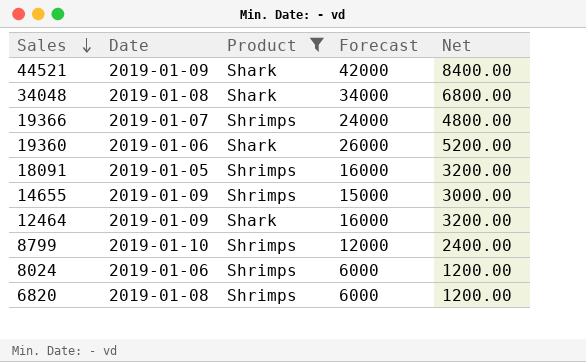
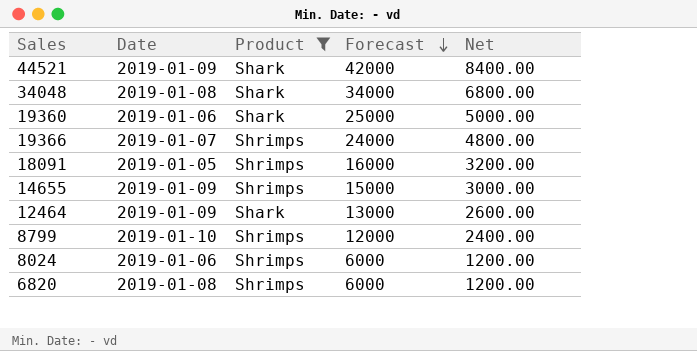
row order: Sales descending -> Forecast descending
19360 | Forecast: 26000 -> 25000
19360 | Net: 5200.00 -> 5000.00
12464 | Forecast: 16000 -> 13000
12464 | Net: 3200.00 -> 2600.00

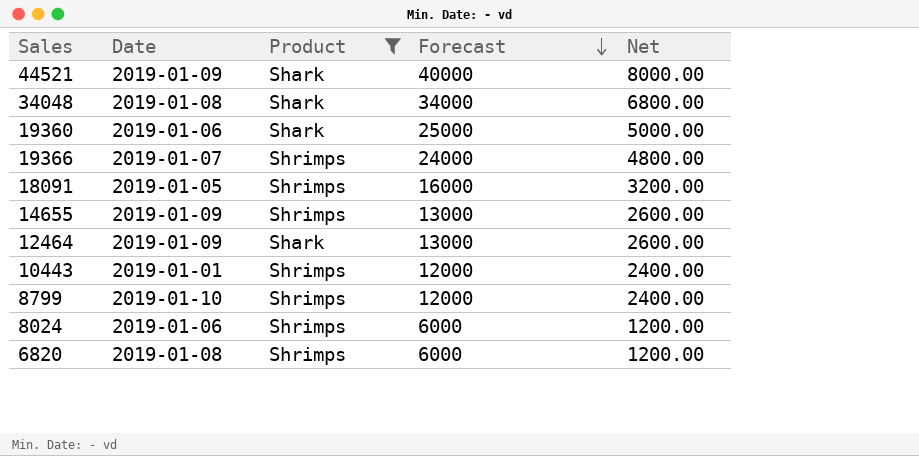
44521 | Forecast: 42000 -> 40000
44521 | Net: 8400.00 -> 8000.00
14655 | Forecast: 15000 -> 13000
14655 | Net: 3000.00 -> 2600.00
row 10443: none -> 2019-01-01 | Shrimps | 12000 | 2400.00

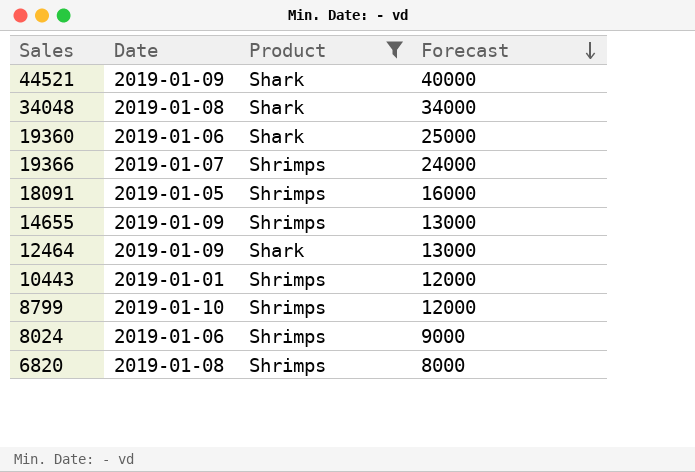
column Net | formula: [Forecast] * 0.2 -> none
8024 | Forecast: 6000 -> 9000
6820 | Forecast: 6000 -> 8000

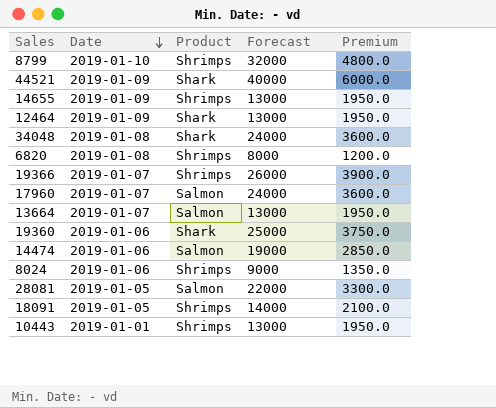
filter: Product != Salmon -> none
row order: Forecast descending -> Date descending
column Premium | formula: none -> [Forecast] * 0.15
8799 | Forecast: 12000 -> 32000
34048 | Forecast: 34000 -> 24000
19366 | Forecast: 24000 -> 26000
18091 | Forecast: 16000 -> 14000
10443 | Forecast: 12000 -> 13000

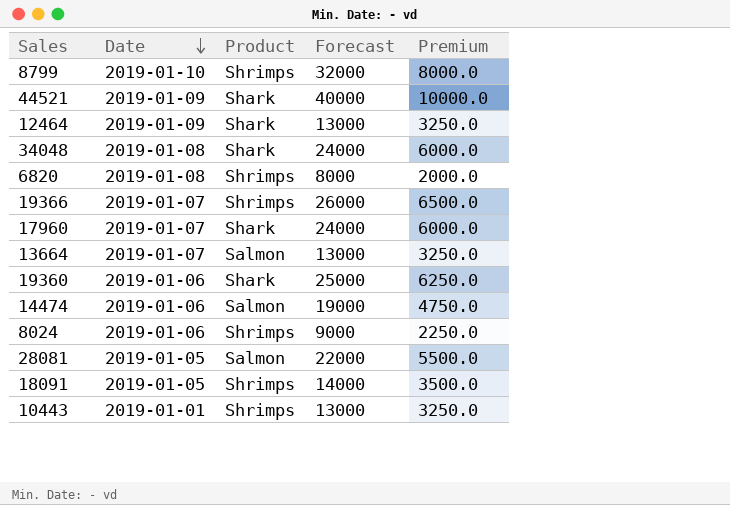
column Premium | formula: [Forecast] * 0.15 -> [Forecast] * 0.25
row 14655: 2019-01-09 | Shrimps | 13000 | 1950.0 -> none
17960 | Product: Salmon -> Shark

